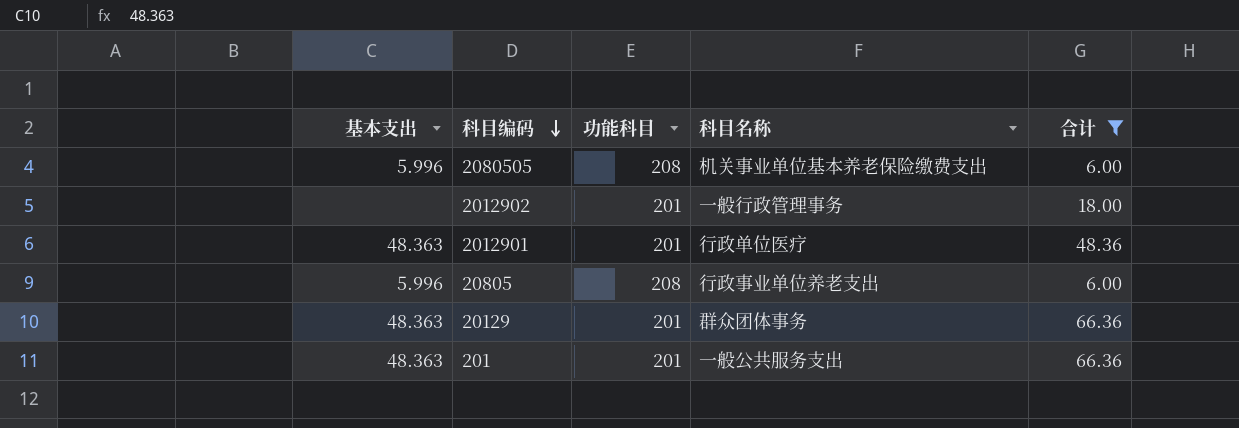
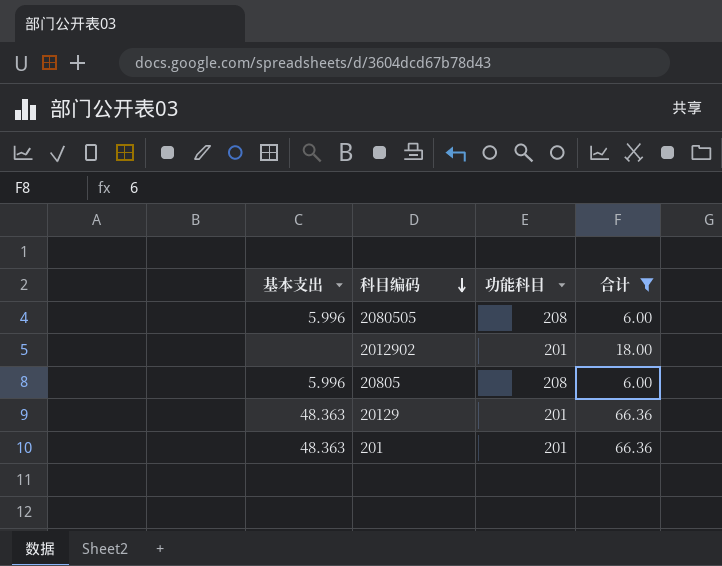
column 科目名称 | position: 4 -> none
row 2012901: 48.363 | 201 | 行政单位医疗 | 48.36 -> none

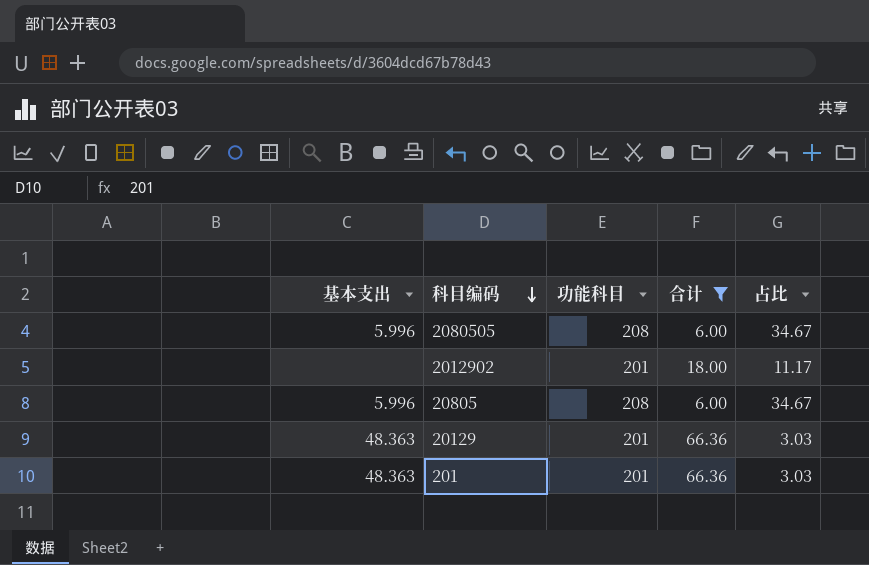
column 占比 | formula: none -> [功能科目] / [合计]

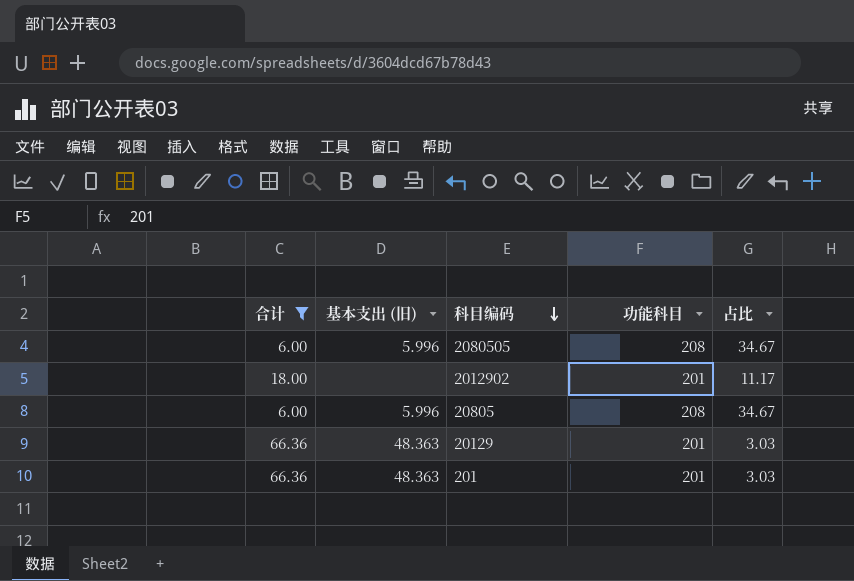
column 合计 | position: 4 -> 1
column name: 基本支出 -> 基本支出 (旧)

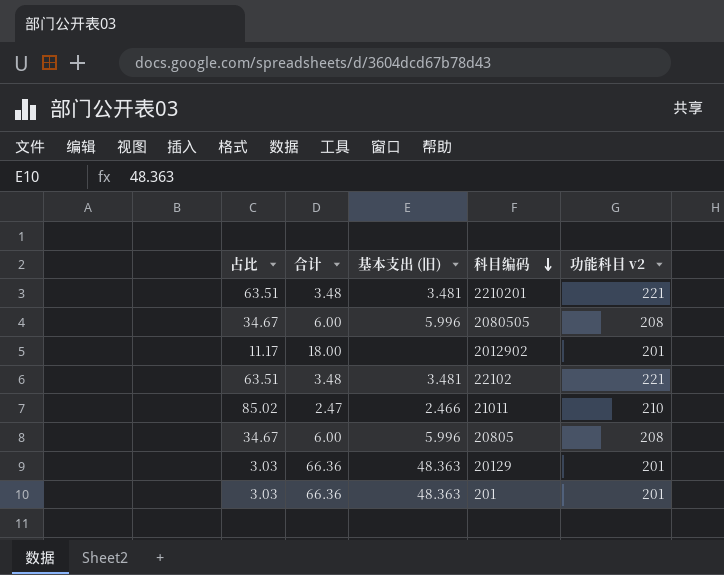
filter: 合计 >= 6.00 -> none
column 占比 | position: 5 -> 1
column name: 功能科目 -> 功能科目 v2

